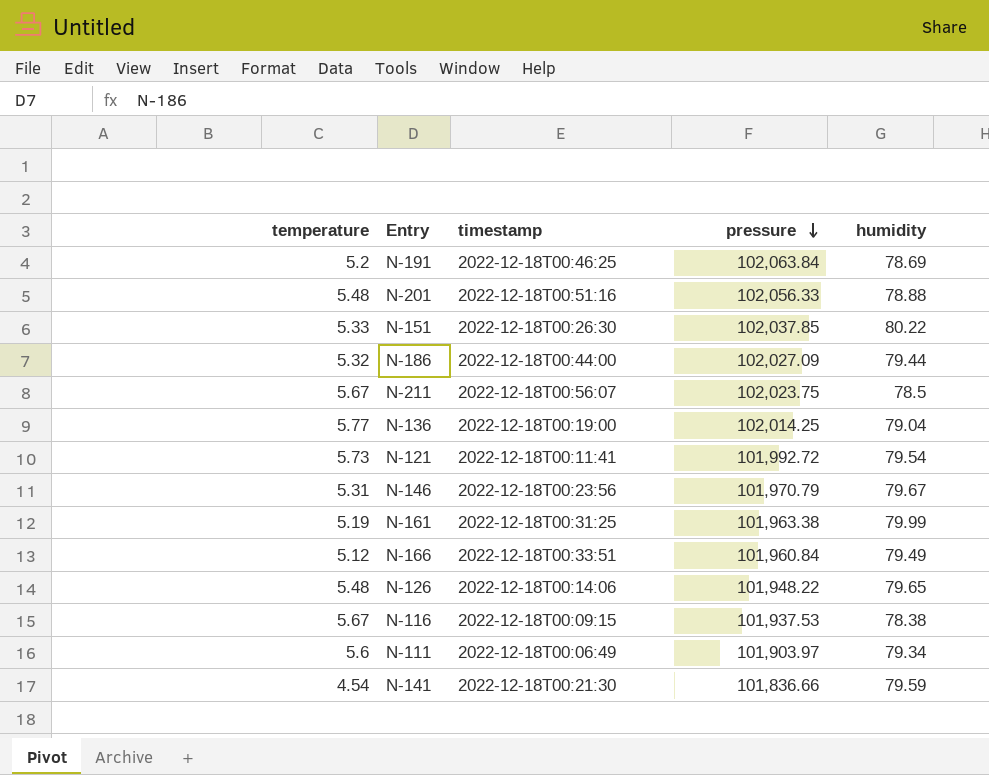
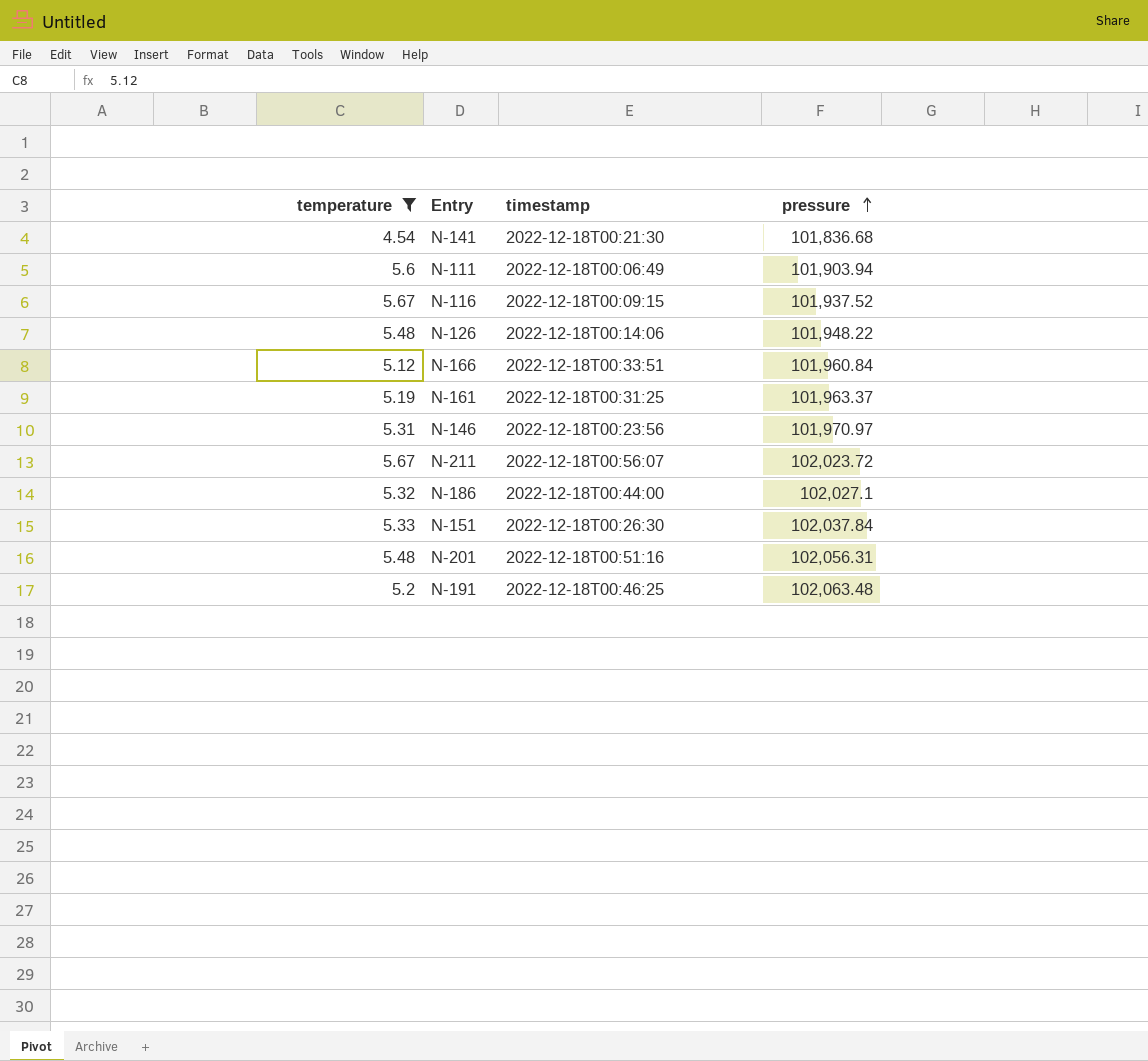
filter: none -> temperature <= 5.67
row order: pressure descending -> pressure ascending
column humidity | position: 5 -> none
N-141 | pressure: 101,836.66 -> 101,836.68
N-111 | pressure: 101,903.97 -> 101,903.94
N-116 | pressure: 101,937.53 -> 101,937.52
N-161 | pressure: 101,963.38 -> 101,963.37
N-146 | pressure: 101,970.79 -> 101,970.97
N-211 | pressure: 102,023.75 -> 102,023.72
N-186 | pressure: 102,027.09 -> 102,027.1
N-151 | pressure: 102,037.85 -> 102,037.84
N-201 | pressure: 102,056.33 -> 102,056.31
N-191 | pressure: 102,063.84 -> 102,063.48

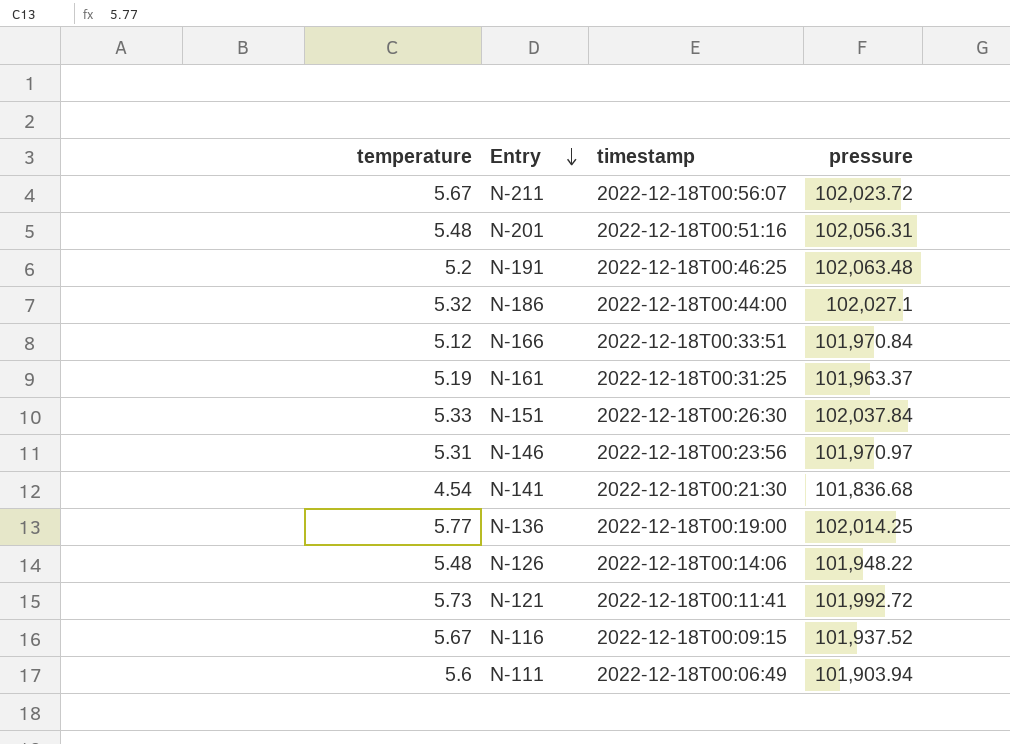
filter: temperature <= 5.67 -> none
row order: pressure ascending -> Entry descending
N-166 | pressure: 101,960.84 -> 101,970.84

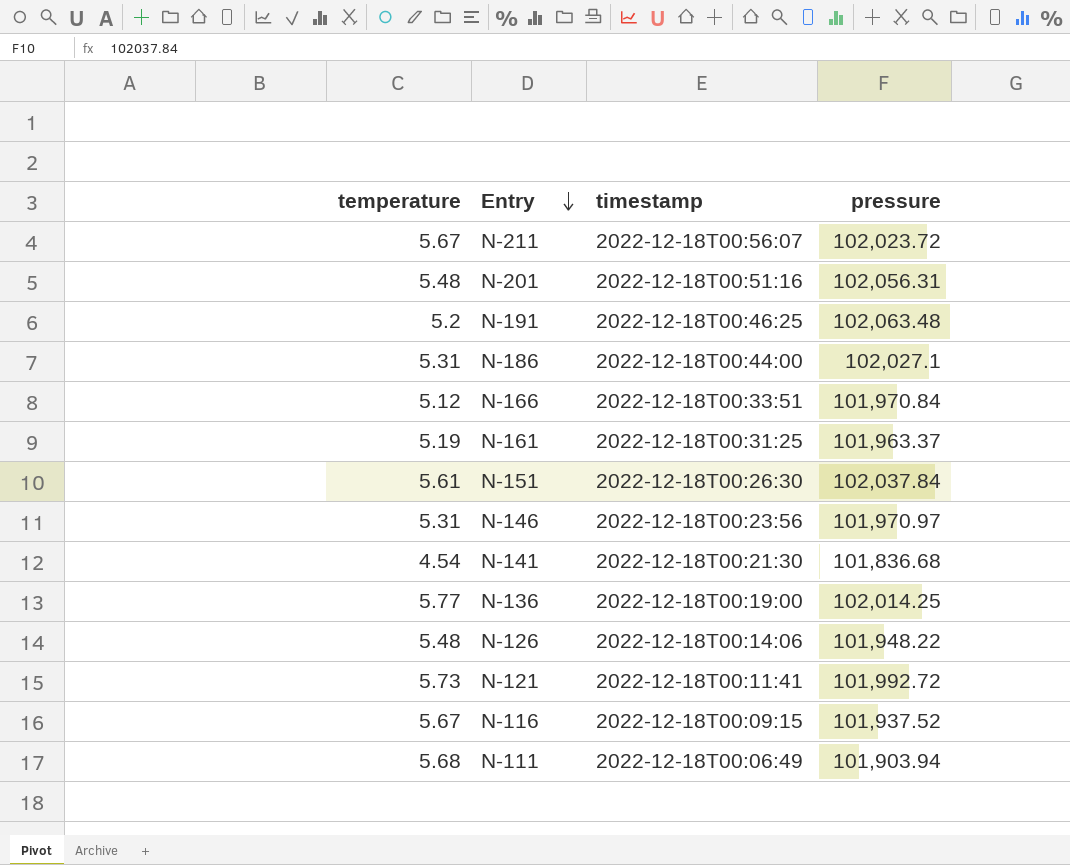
N-186 | temperature: 5.32 -> 5.31
N-151 | temperature: 5.33 -> 5.61
N-111 | temperature: 5.6 -> 5.68

